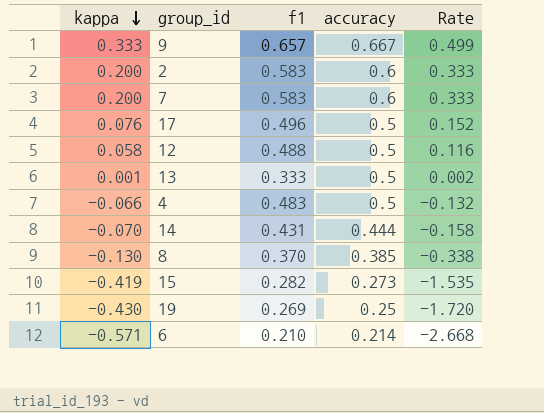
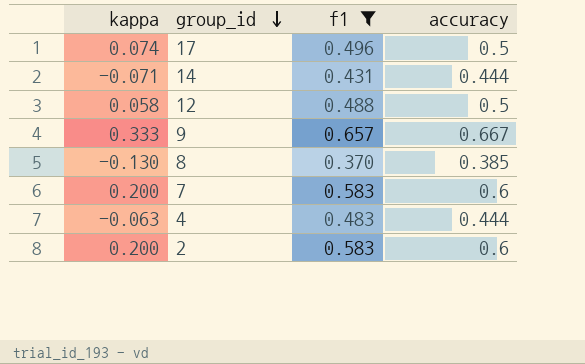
filter: none -> f1 >= 0.370
row order: kappa descending -> group_id descending
column Rate | formula: [kappa] / [accuracy] -> none
17 | kappa: 0.076 -> 0.074
14 | kappa: -0.070 -> -0.071
4 | kappa: -0.066 -> -0.063
4 | accuracy: 0.5 -> 0.444

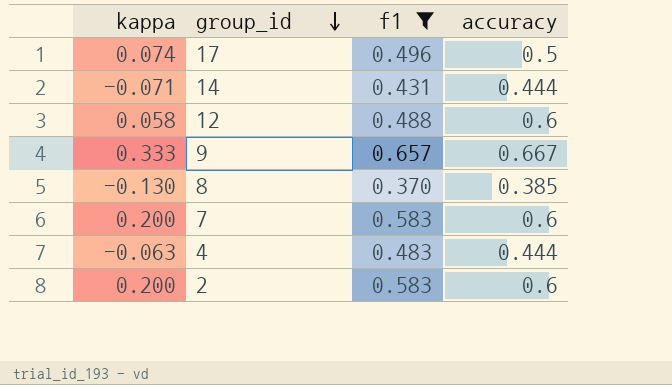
12 | accuracy: 0.5 -> 0.6

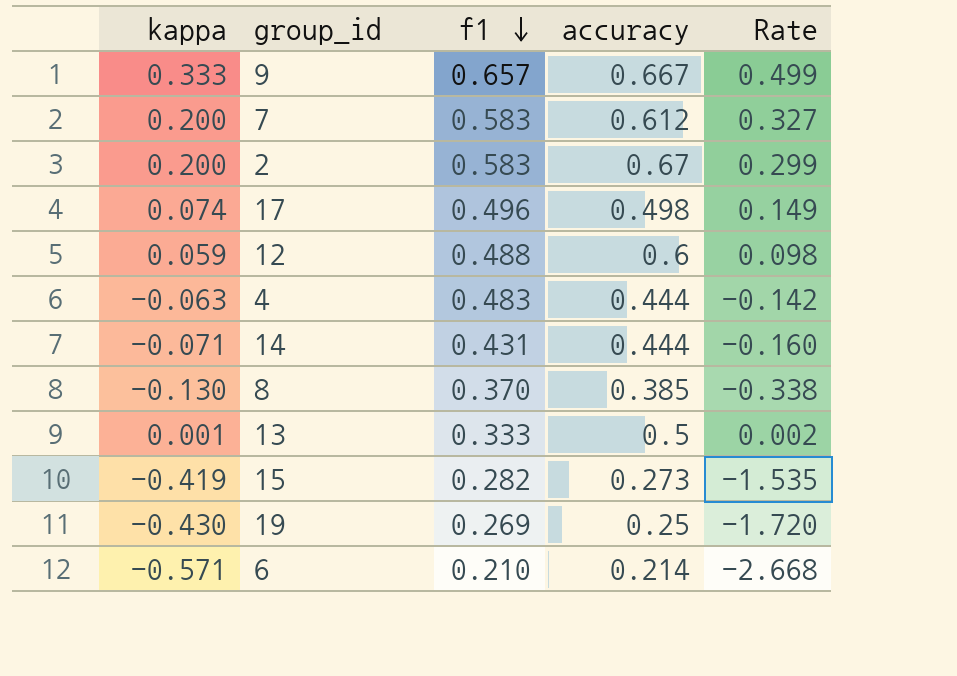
filter: f1 >= 0.370 -> none
row order: group_id descending -> f1 descending
column Rate | formula: none -> [kappa] / [accuracy]
7 | accuracy: 0.6 -> 0.612
2 | accuracy: 0.6 -> 0.67
17 | accuracy: 0.5 -> 0.498
12 | kappa: 0.058 -> 0.059

